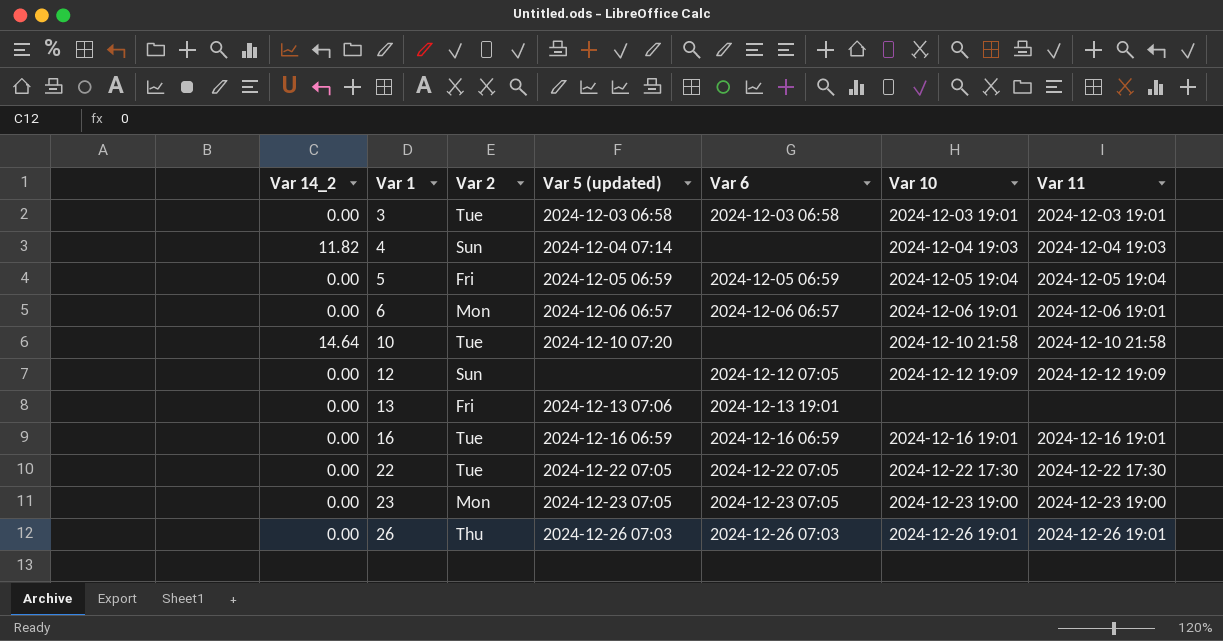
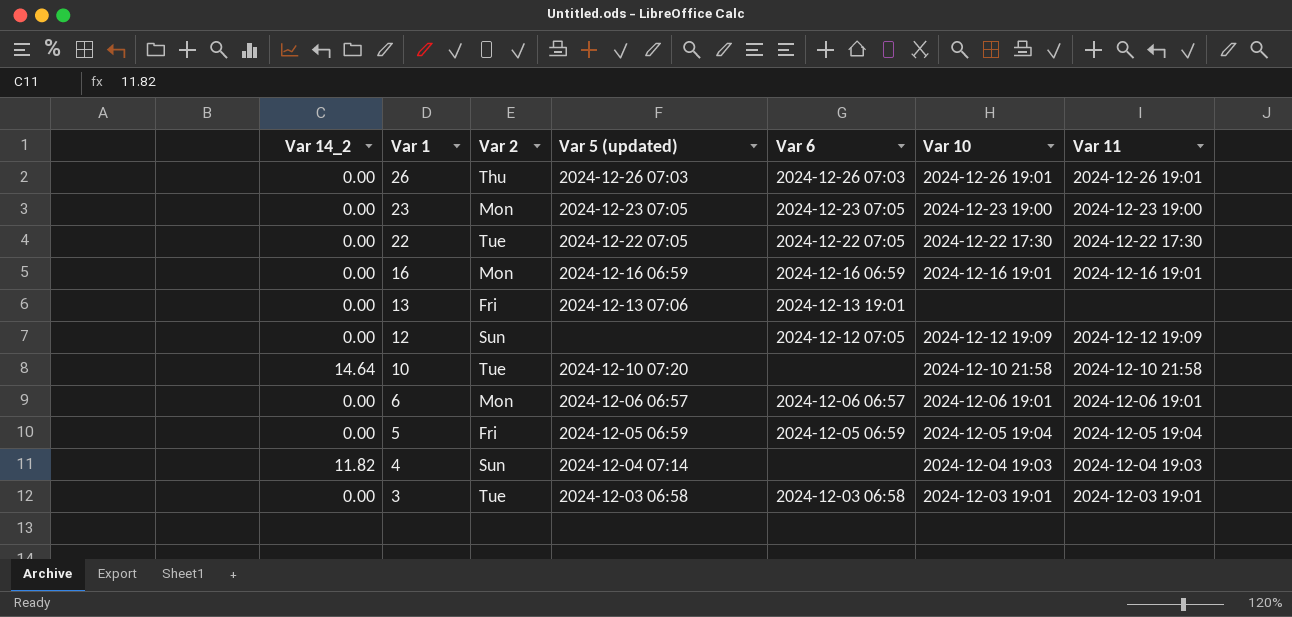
row order: Var 1 ascending -> Var 1 descending
16 | Var 2: Tue -> Mon

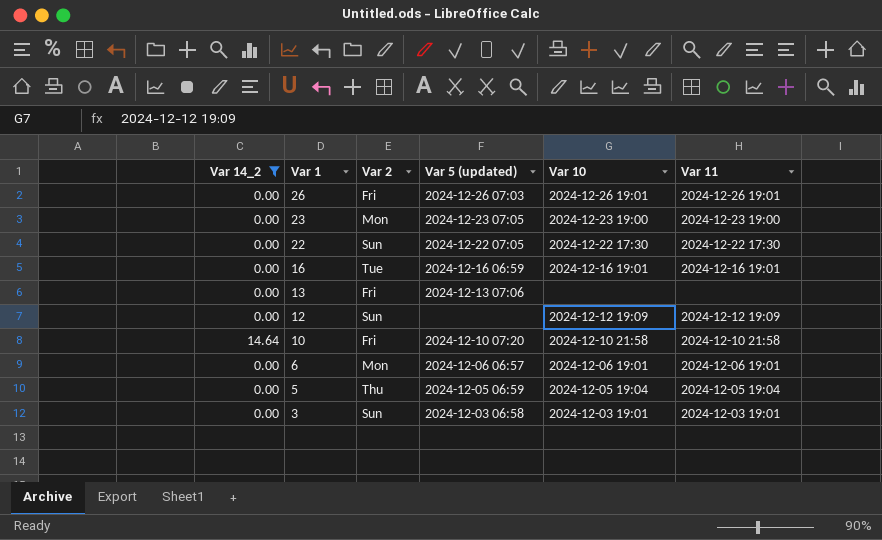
filter: none -> Var 14_2 != 11.82
column Var 6 | position: 5 -> none
26 | Var 2: Thu -> Fri
22 | Var 2: Tue -> Sun
16 | Var 2: Mon -> Tue
10 | Var 2: Tue -> Fri
5 | Var 2: Fri -> Thu
3 | Var 2: Tue -> Sun

